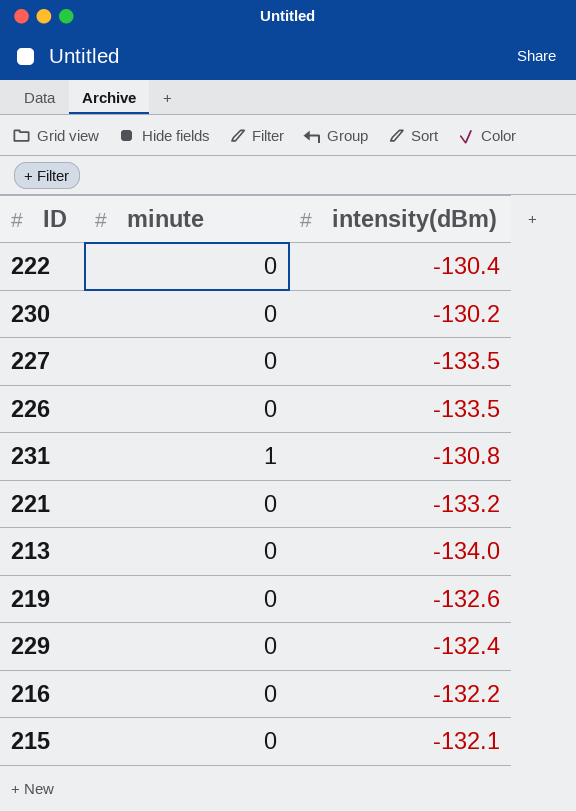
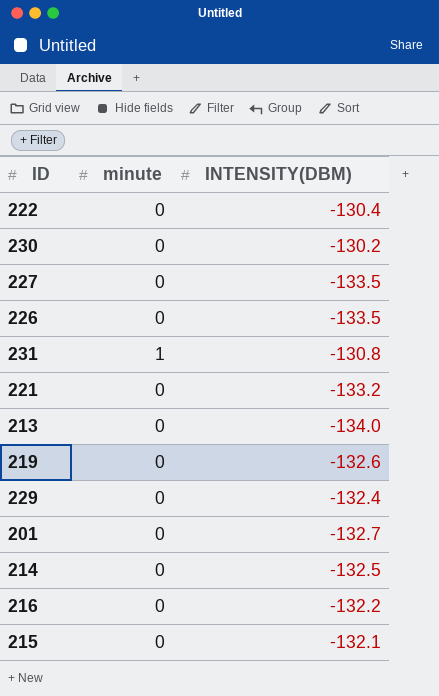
column name: intensity(dBm) -> INTENSITY(DBM)
row 201: none -> 0 | -132.7
row 214: none -> 0 | -132.5

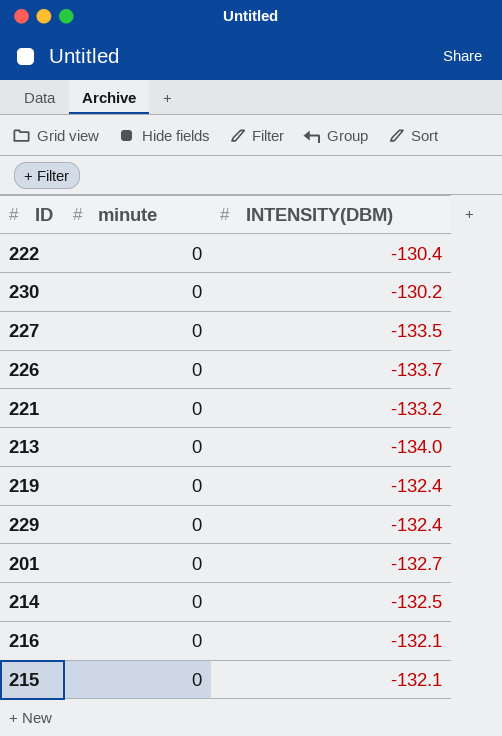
row 231: 1 | -130.8 -> none
226 | INTENSITY(DBM): -133.5 -> -133.7
219 | INTENSITY(DBM): -132.6 -> -132.4
216 | INTENSITY(DBM): -132.2 -> -132.1

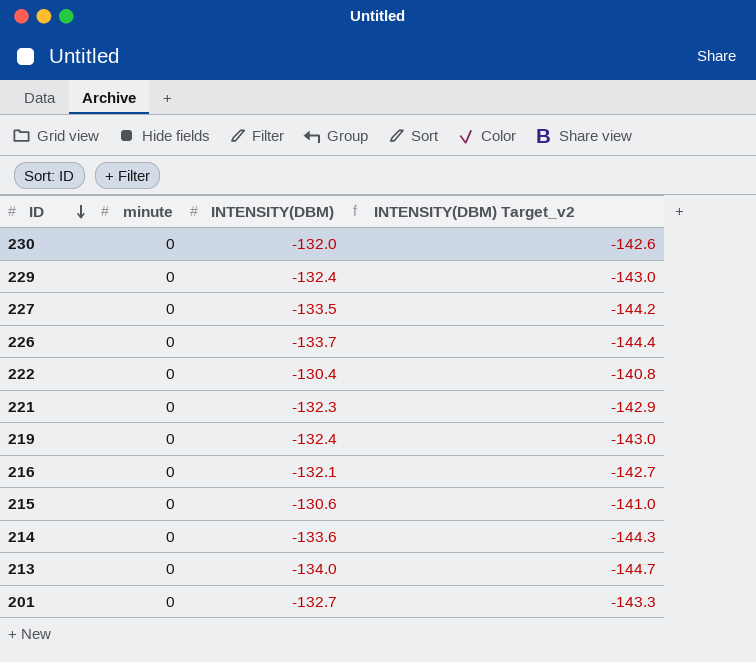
row order: none -> ID descending
column INTENSITY(DBM) Target_v2 | formula: none -> [INTENSITY(DBM)] * 1.08
230 | INTENSITY(DBM): -130.2 -> -132.0
221 | INTENSITY(DBM): -133.2 -> -132.3
215 | INTENSITY(DBM): -132.1 -> -130.6
214 | INTENSITY(DBM): -132.5 -> -133.6

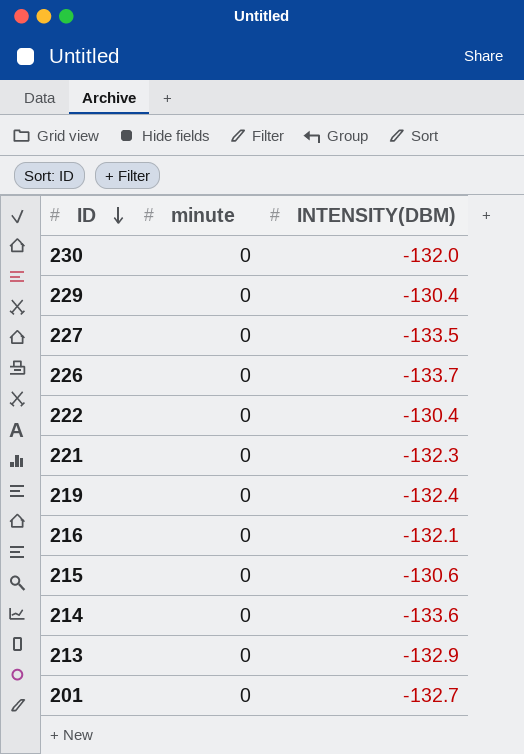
column INTENSITY(DBM) Target_v2 | formula: [INTENSITY(DBM)] * 1.08 -> none
229 | INTENSITY(DBM): -132.4 -> -130.4
213 | INTENSITY(DBM): -134.0 -> -132.9

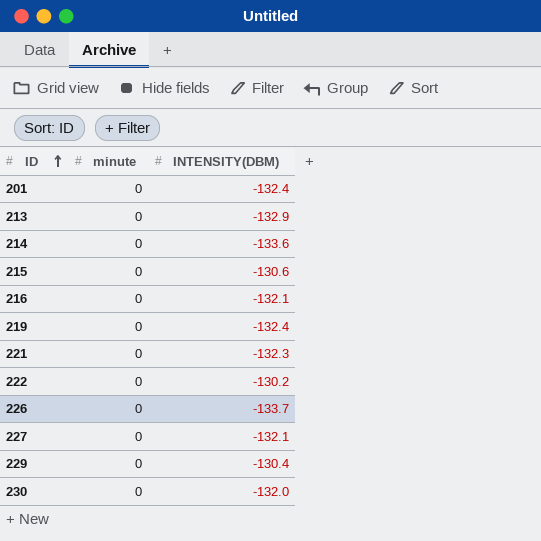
row order: ID descending -> ID ascending
201 | INTENSITY(DBM): -132.7 -> -132.4
222 | INTENSITY(DBM): -130.4 -> -130.2
227 | INTENSITY(DBM): -133.5 -> -132.1

